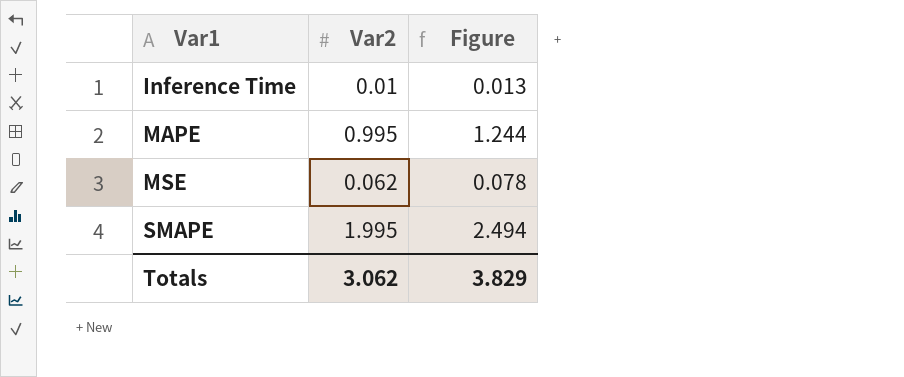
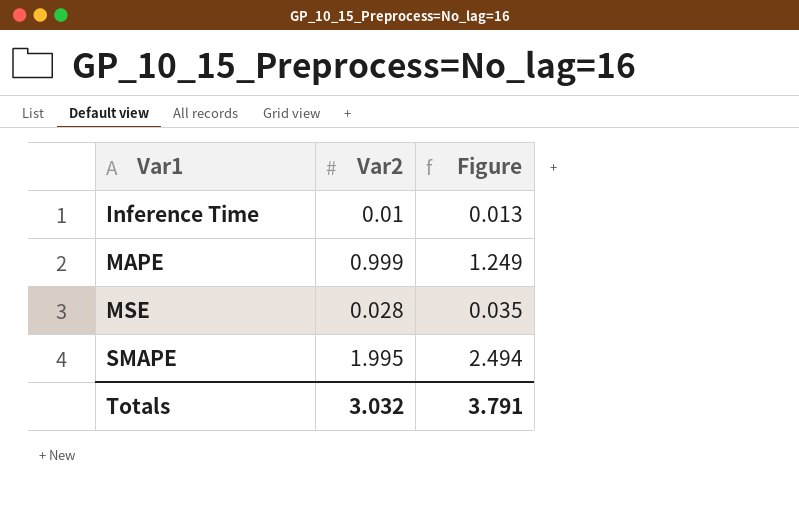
MAPE | Var2: 0.995 -> 0.999
MAPE | Figure: 1.244 -> 1.249
MSE | Var2: 0.062 -> 0.028
MSE | Figure: 0.078 -> 0.035
Totals | Var2: 3.062 -> 3.032
Totals | Figure: 3.829 -> 3.791

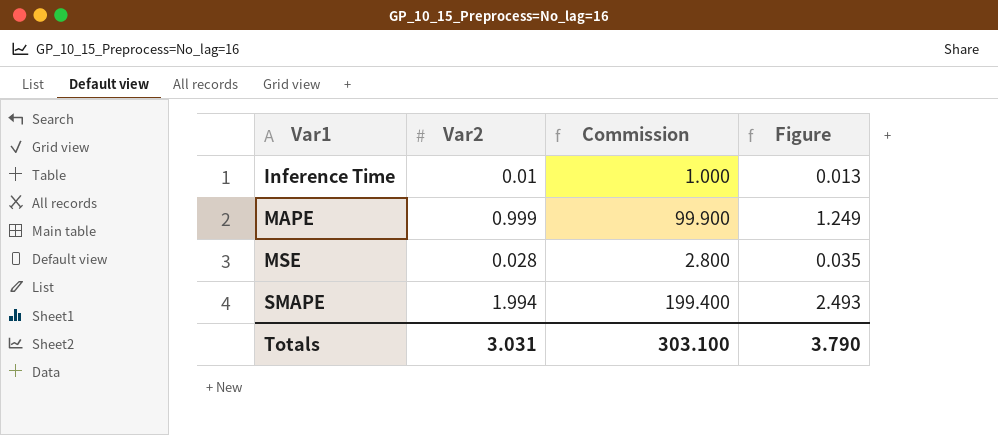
column Commission | formula: none -> [Var2] * 100
SMAPE | Var2: 1.995 -> 1.994
SMAPE | Figure: 2.494 -> 2.493
Totals | Var2: 3.032 -> 3.031
Totals | Figure: 3.791 -> 3.790

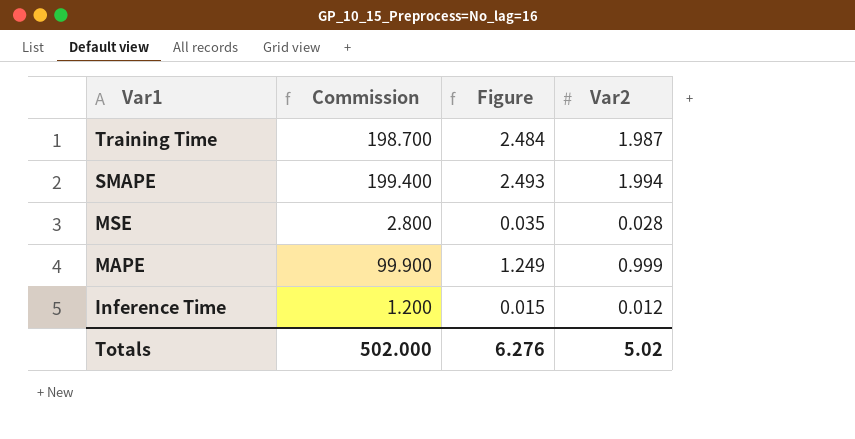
row order: Var1 ascending -> Var1 descending
column Var2 | position: 2 -> 4
row Training Time: none -> 198.700 | 2.484 | 1.987
Inference Time | Commission: 1.000 -> 1.200
Inference Time | Figure: 0.013 -> 0.015
Inference Time | Var2: 0.01 -> 0.012
Totals | Commission: 303.100 -> 502.000
Totals | Figure: 3.790 -> 6.276
Totals | Var2: 3.031 -> 5.02

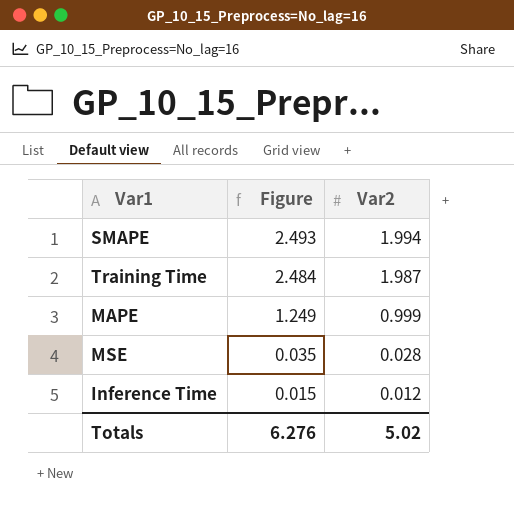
row order: Var1 descending -> Figure descending
column Commission | formula: [Var2] * 100 -> none

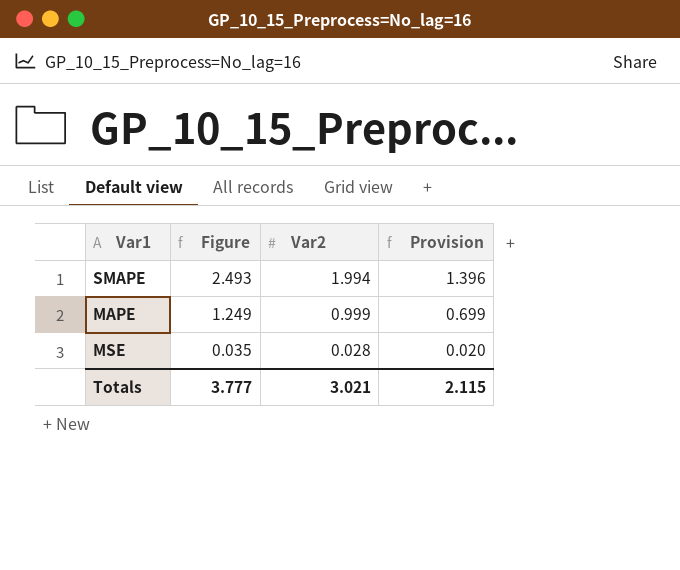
column Provision | formula: none -> [Var2] * 0.7
row Training Time: 2.484 | 1.987 -> none
row Inference Time: 0.015 | 0.012 -> none
Totals | Figure: 6.276 -> 3.777
Totals | Var2: 5.02 -> 3.021

